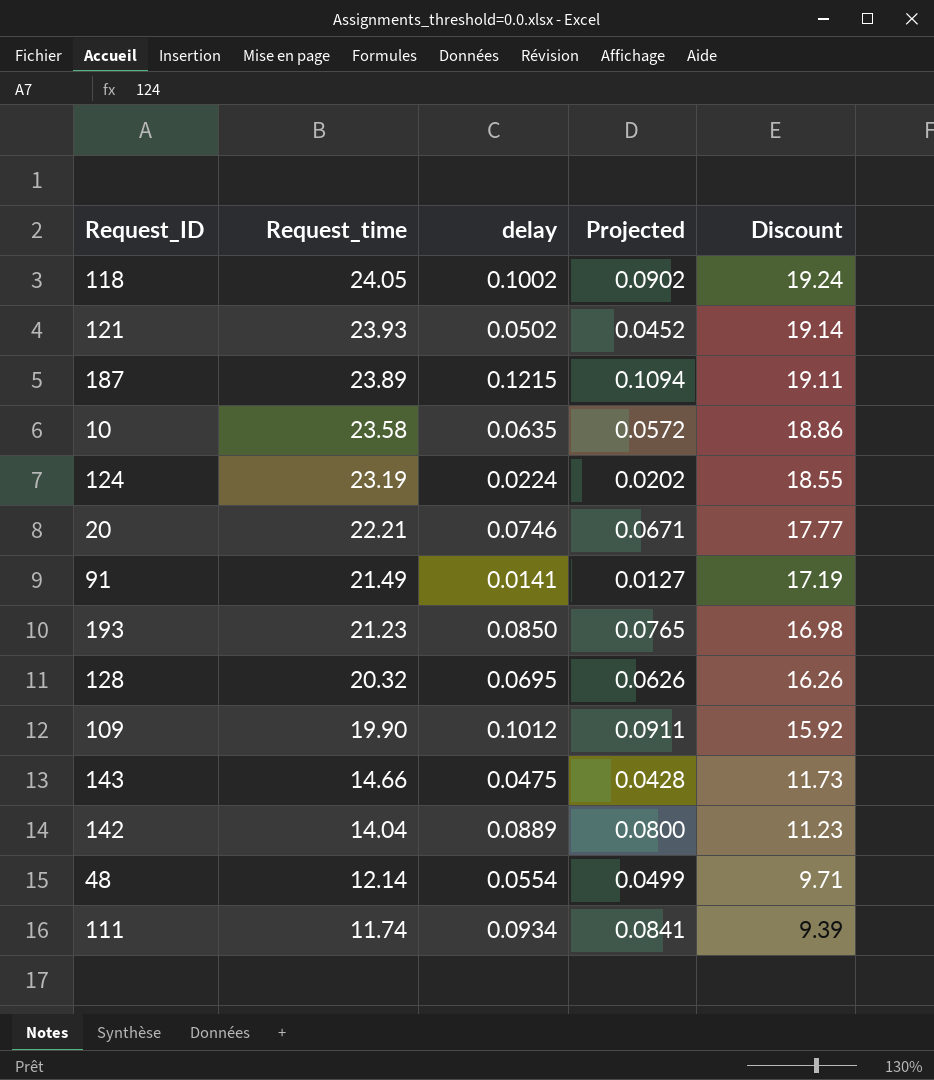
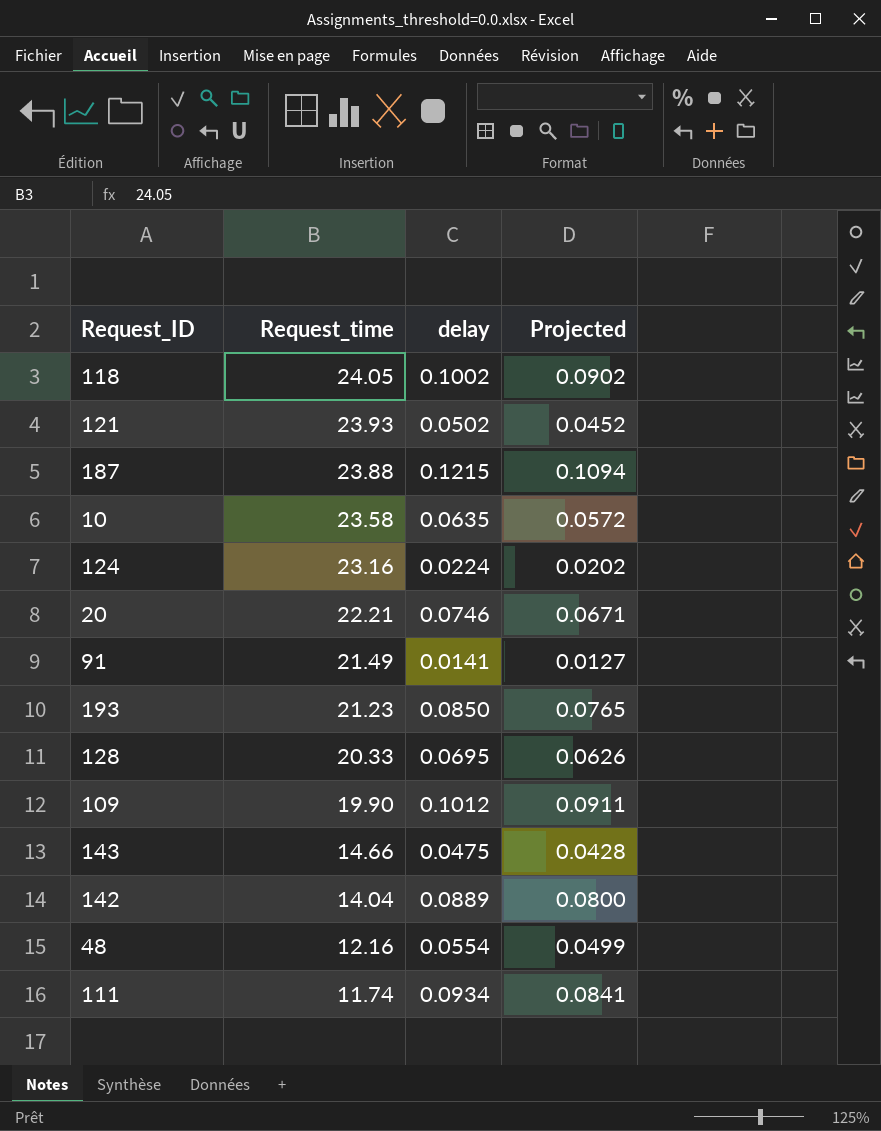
column Discount | formula: [Request_time] * 0.8 -> none
187 | Request_time: 23.89 -> 23.88
124 | Request_time: 23.19 -> 23.16
128 | Request_time: 20.32 -> 20.33
48 | Request_time: 12.14 -> 12.16

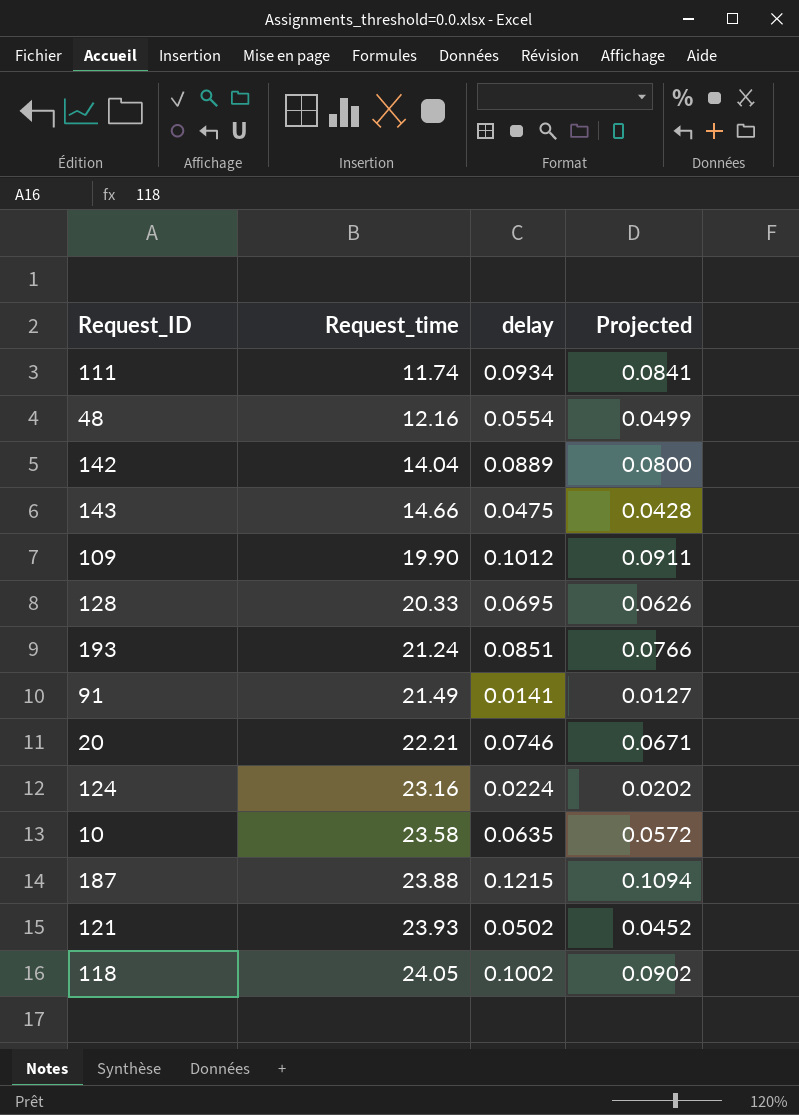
row order: Request_time descending -> Request_time ascending
193 | Request_time: 21.23 -> 21.24
193 | delay: 0.0850 -> 0.0851
193 | Projected: 0.0765 -> 0.0766

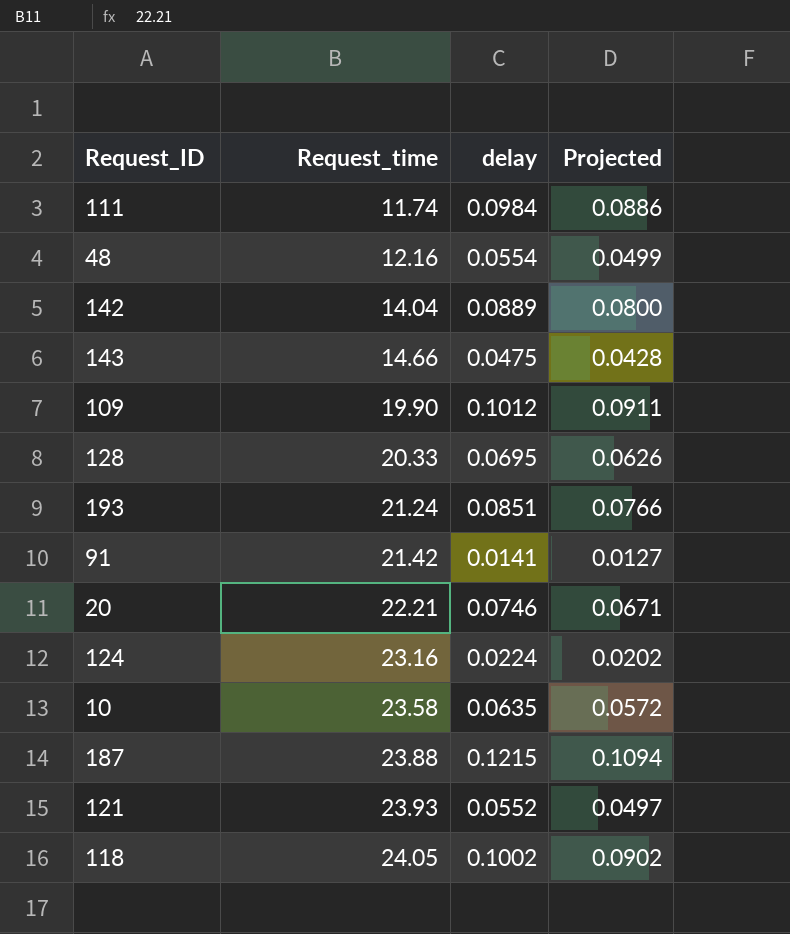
111 | delay: 0.0934 -> 0.0984
111 | Projected: 0.0841 -> 0.0886
91 | Request_time: 21.49 -> 21.42
121 | delay: 0.0502 -> 0.0552
121 | Projected: 0.0452 -> 0.0497

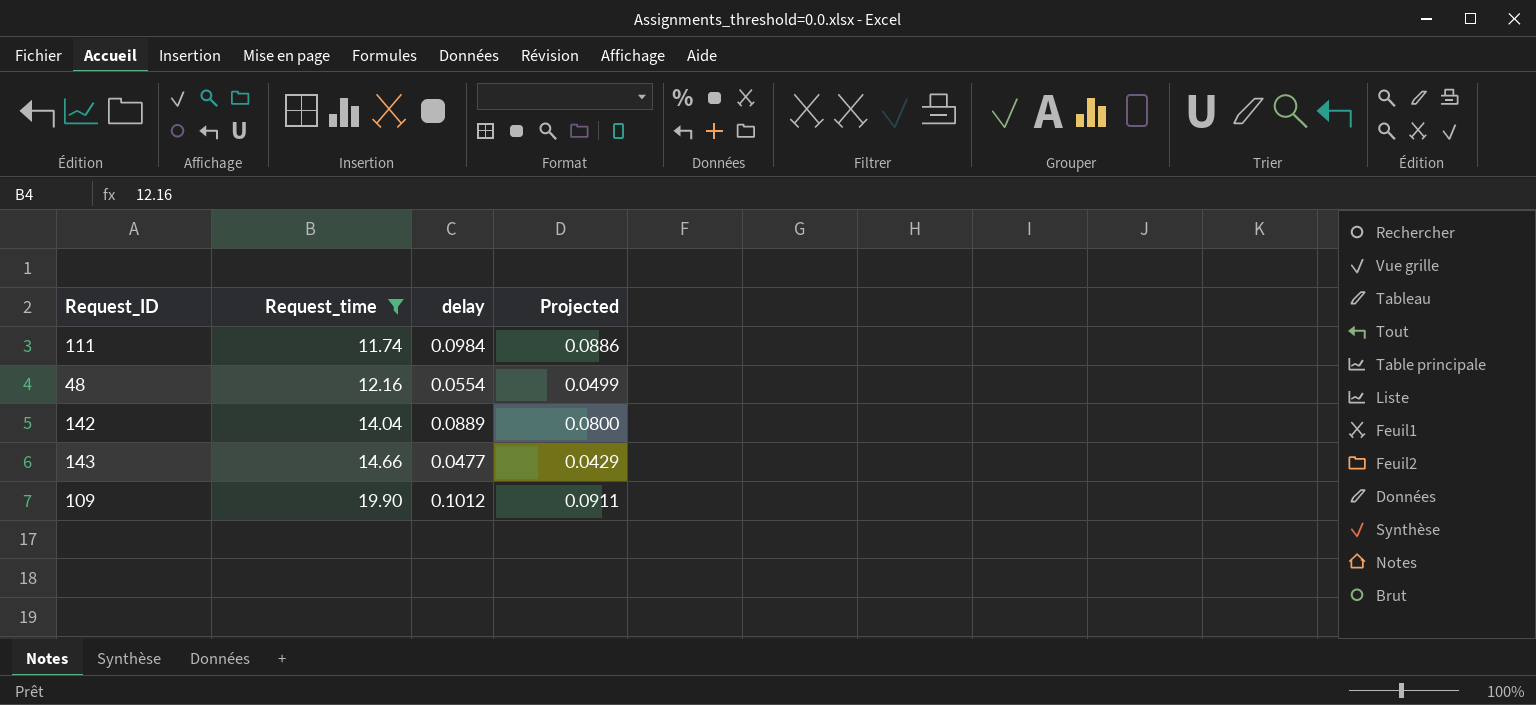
filter: none -> Request_time <= 19.90
143 | delay: 0.0475 -> 0.0477
143 | Projected: 0.0428 -> 0.0429

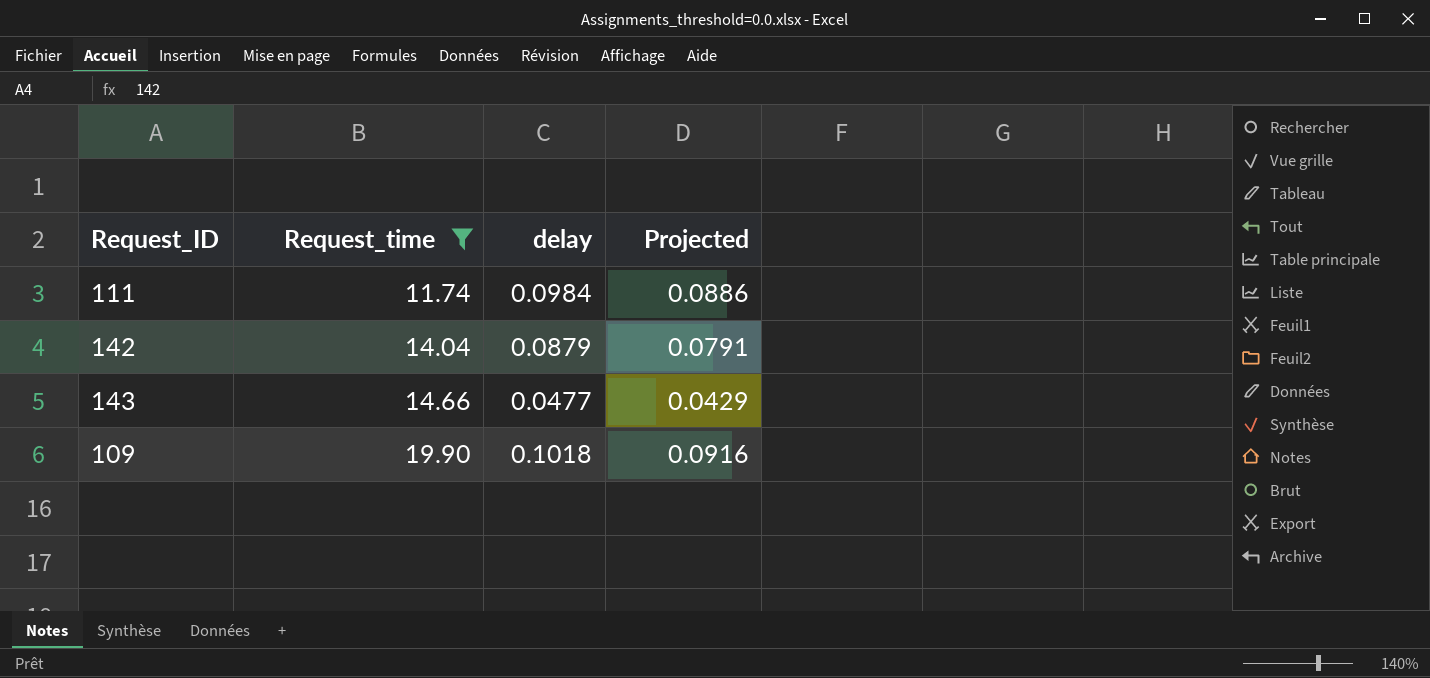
row 48: 12.16 | 0.0554 | 0.0499 -> none
142 | delay: 0.0889 -> 0.0879
142 | Projected: 0.0800 -> 0.0791
109 | delay: 0.1012 -> 0.1018
109 | Projected: 0.0911 -> 0.0916

